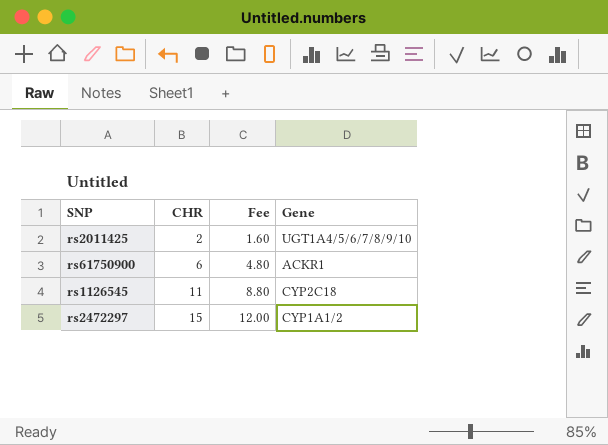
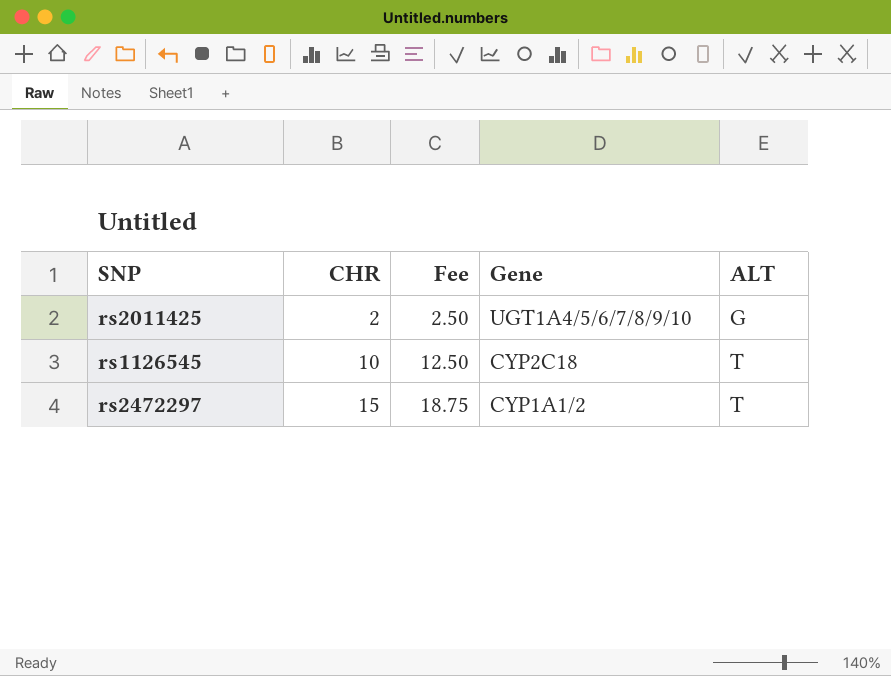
column Fee | formula: [CHR] * 0.8 -> [CHR] * 1.25
column ALT | position: none -> 5
row rs61750900: 6 | 4.80 | ACKR1 -> none
rs1126545 | CHR: 11 -> 10

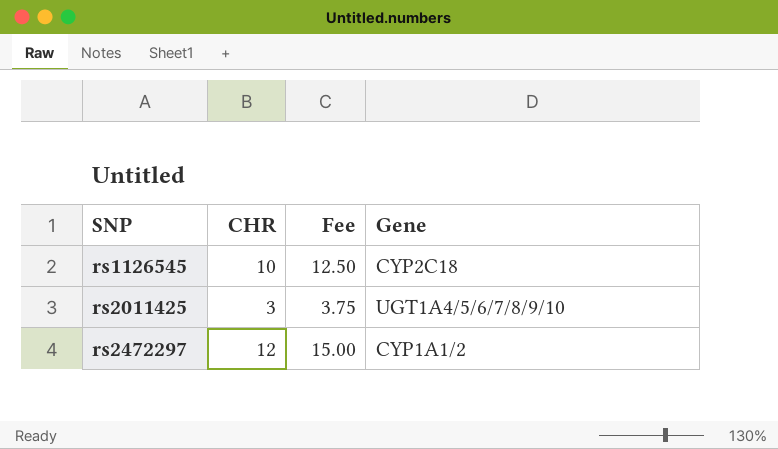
row order: CHR ascending -> SNP ascending
column ALT | position: 5 -> none
rs2011425 | CHR: 2 -> 3
rs2011425 | Fee: 2.50 -> 3.75
rs2472297 | CHR: 15 -> 12
rs2472297 | Fee: 18.75 -> 15.00

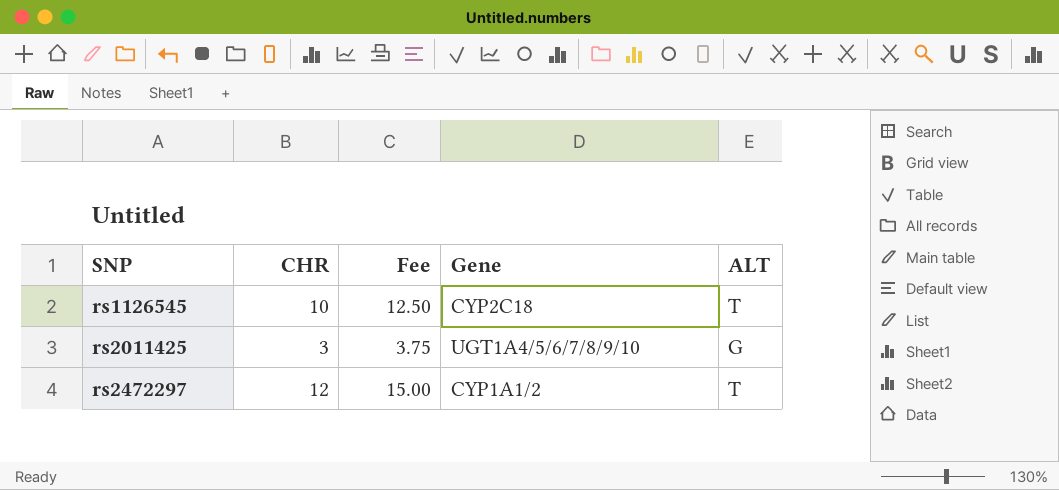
column ALT | position: none -> 5

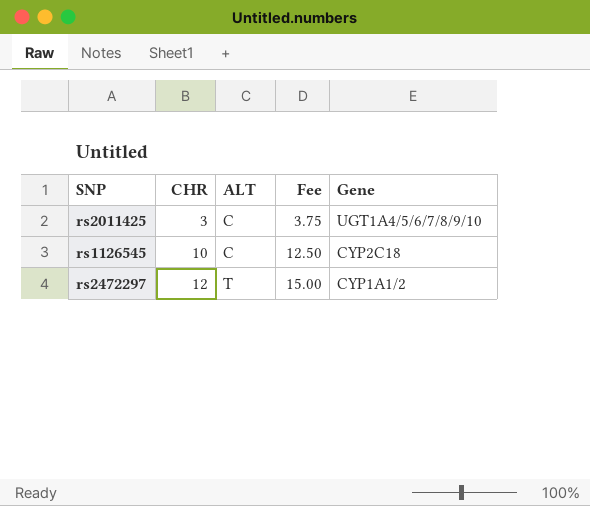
row order: SNP ascending -> CHR ascending
column ALT | position: 5 -> 3
rs2011425 | ALT: G -> C
rs1126545 | ALT: T -> C

